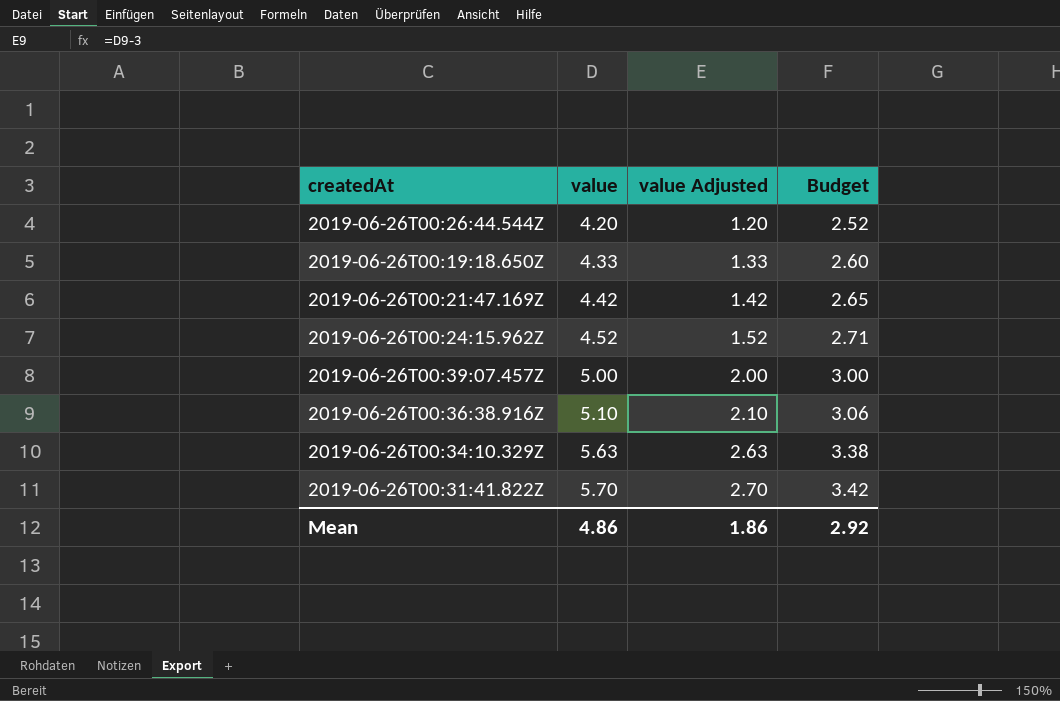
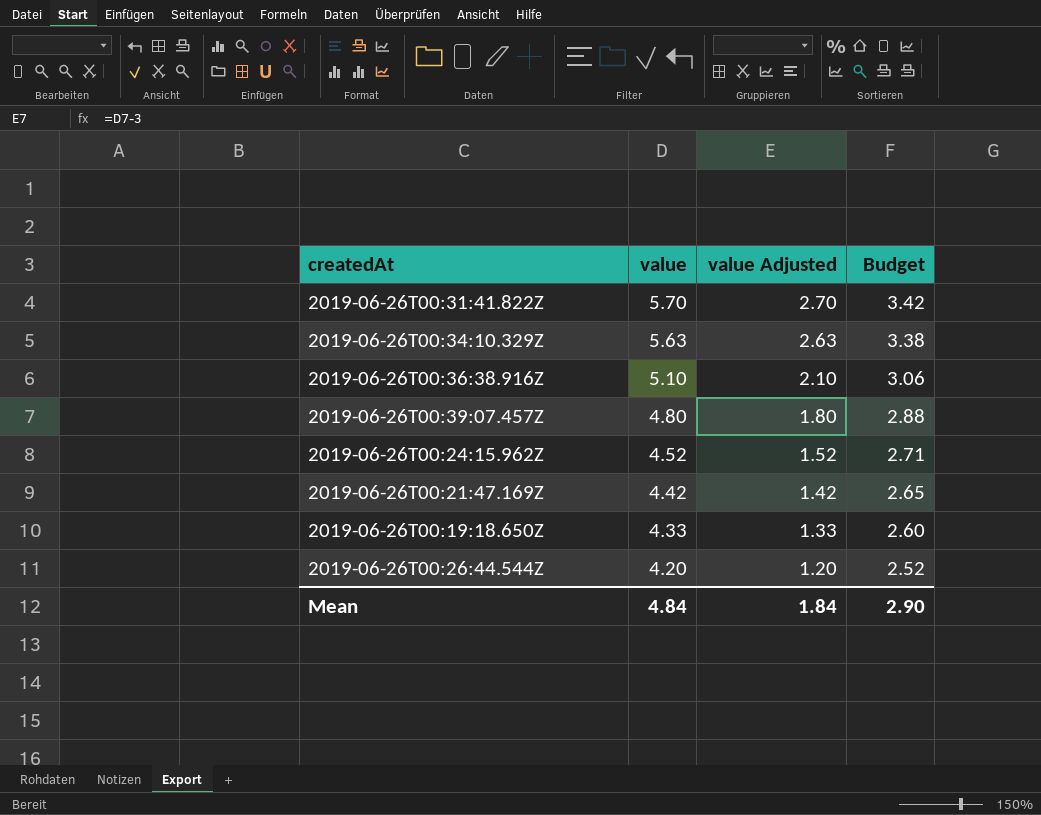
row order: value ascending -> value descending
2019-06-26T00:39:07.457Z | value: 5.00 -> 4.80
2019-06-26T00:39:07.457Z | value Adjusted: 2.00 -> 1.80
2019-06-26T00:39:07.457Z | Budget: 3.00 -> 2.88
Mean | value: 4.86 -> 4.84
Mean | value Adjusted: 1.86 -> 1.84
Mean | Budget: 2.92 -> 2.90

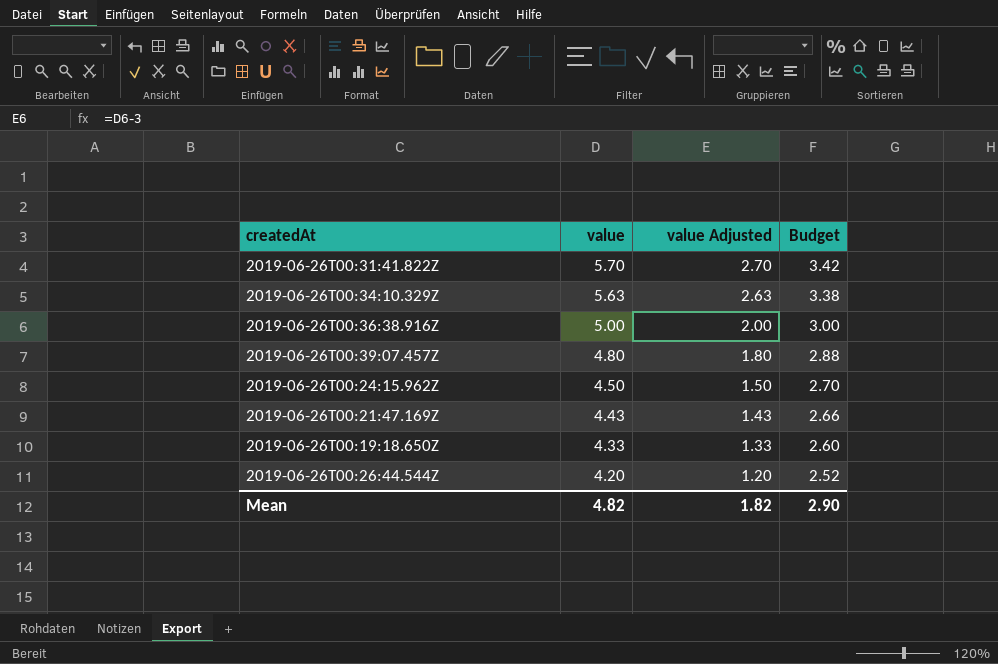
2019-06-26T00:36:38.916Z | value: 5.10 -> 5.00
2019-06-26T00:36:38.916Z | value Adjusted: 2.10 -> 2.00
2019-06-26T00:36:38.916Z | Budget: 3.06 -> 3.00
2019-06-26T00:24:15.962Z | value: 4.52 -> 4.50
2019-06-26T00:24:15.962Z | value Adjusted: 1.52 -> 1.50
2019-06-26T00:24:15.962Z | Budget: 2.71 -> 2.70
2019-06-26T00:21:47.169Z | value: 4.42 -> 4.43
2019-06-26T00:21:47.169Z | value Adjusted: 1.42 -> 1.43
2019-06-26T00:21:47.169Z | Budget: 2.65 -> 2.66
Mean | value: 4.84 -> 4.82
Mean | value Adjusted: 1.84 -> 1.82

